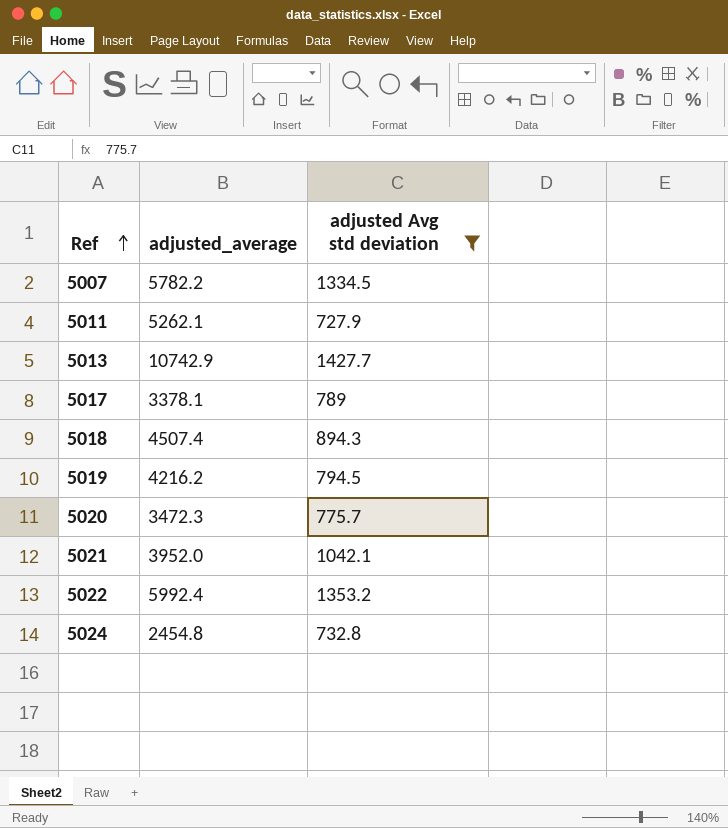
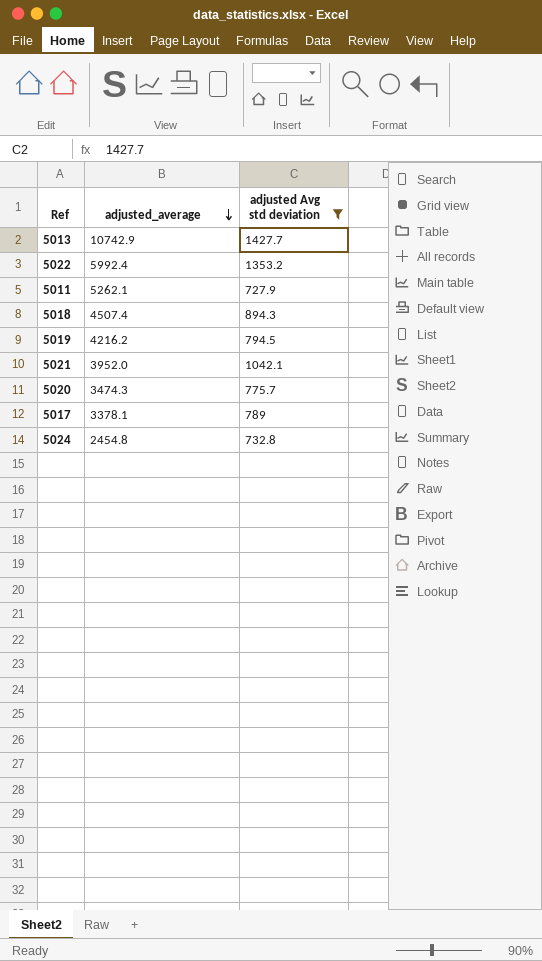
row order: Ref ascending -> adjusted_average descending
row 5007: 5782.2 | 1334.5 -> none
5020 | adjusted_average: 3472.3 -> 3474.3

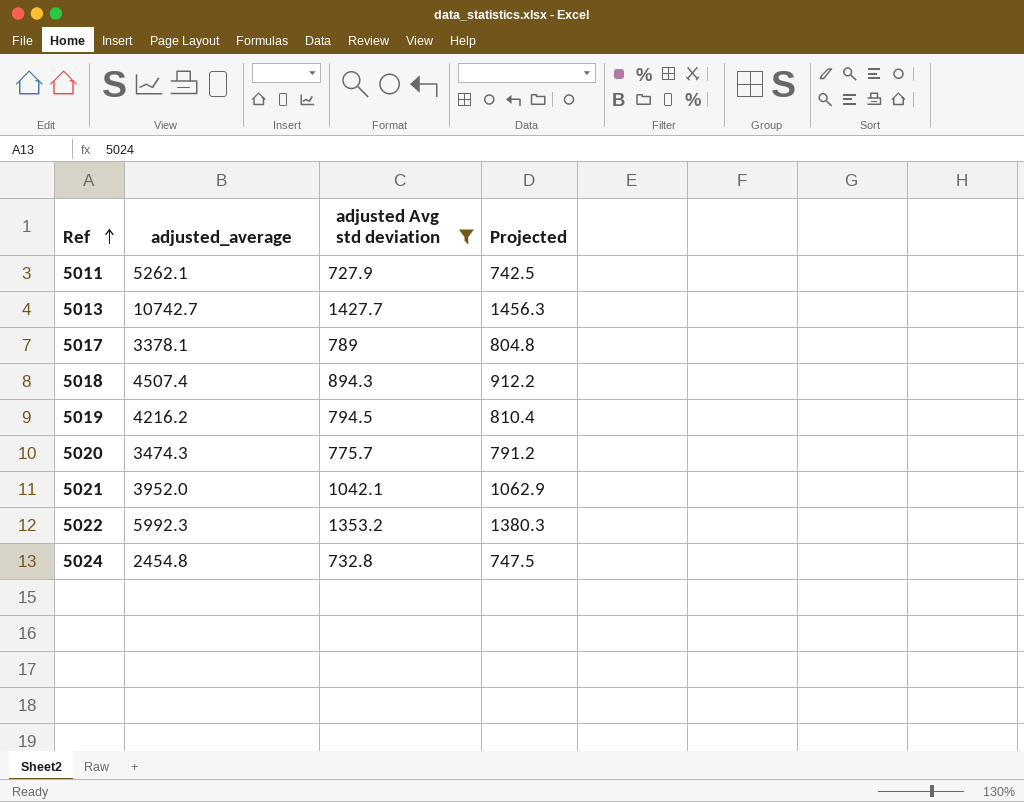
row order: adjusted_average descending -> Ref ascending
column Projected | formula: none -> [adjusted Avg std deviation] * 1.02
5013 | adjusted_average: 10742.9 -> 10742.7
5022 | adjusted_average: 5992.4 -> 5992.3

